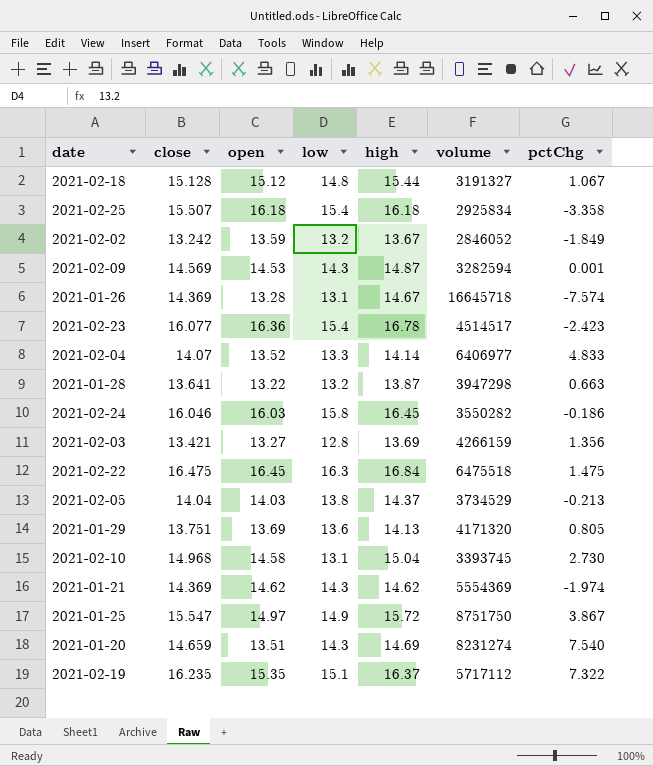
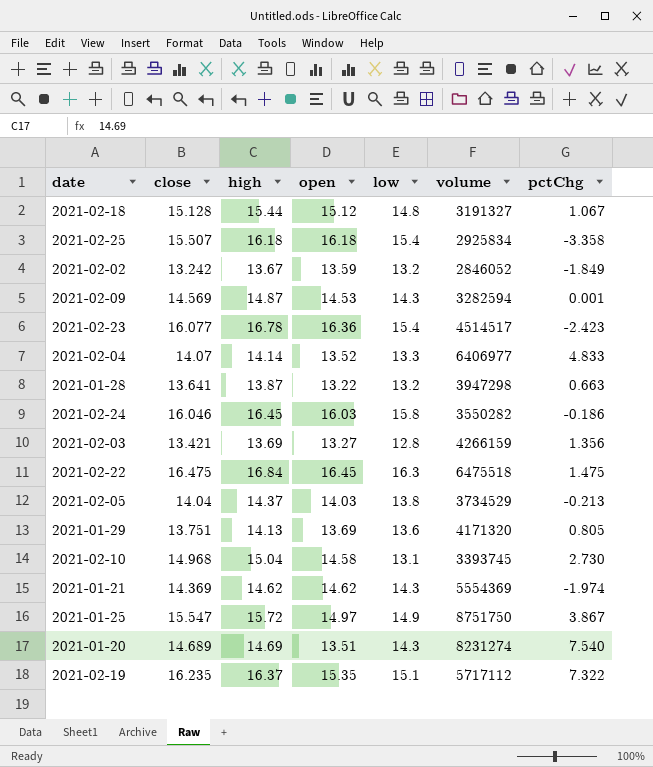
column high | position: 5 -> 3
row 2021-01-26: 14.369 | 13.28 | 13.1 | 14.67 | 16645718 | -7.574 -> none
2021-01-20 | close: 14.659 -> 14.689

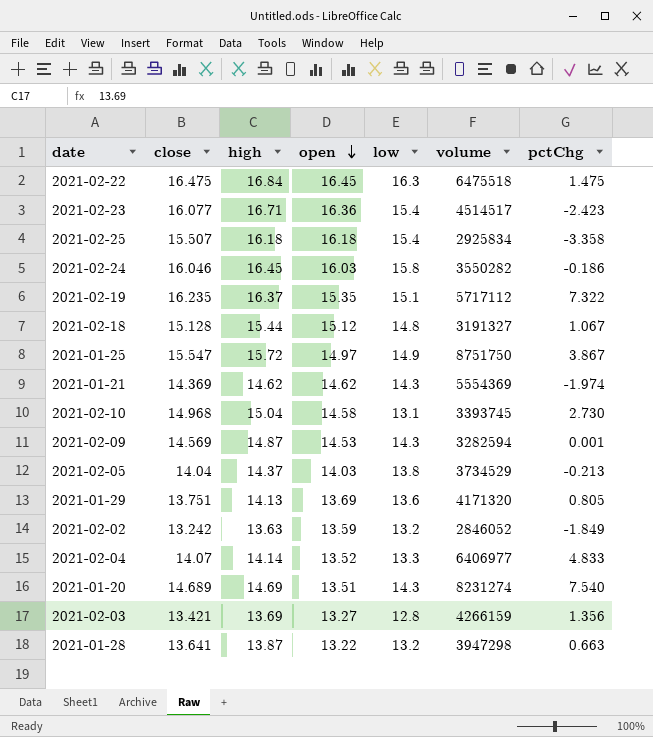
row order: none -> open descending
2021-02-23 | high: 16.78 -> 16.71
2021-02-02 | high: 13.67 -> 13.63

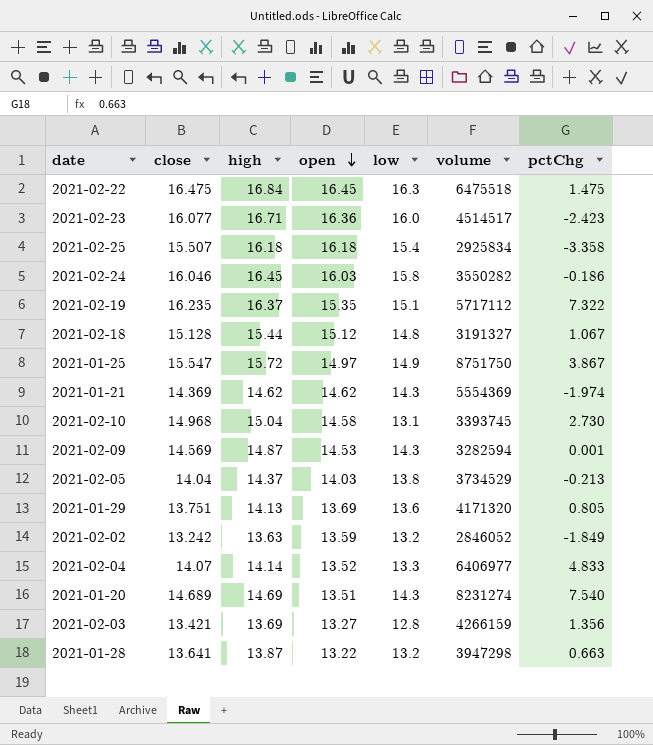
2021-02-23 | low: 15.4 -> 16.0

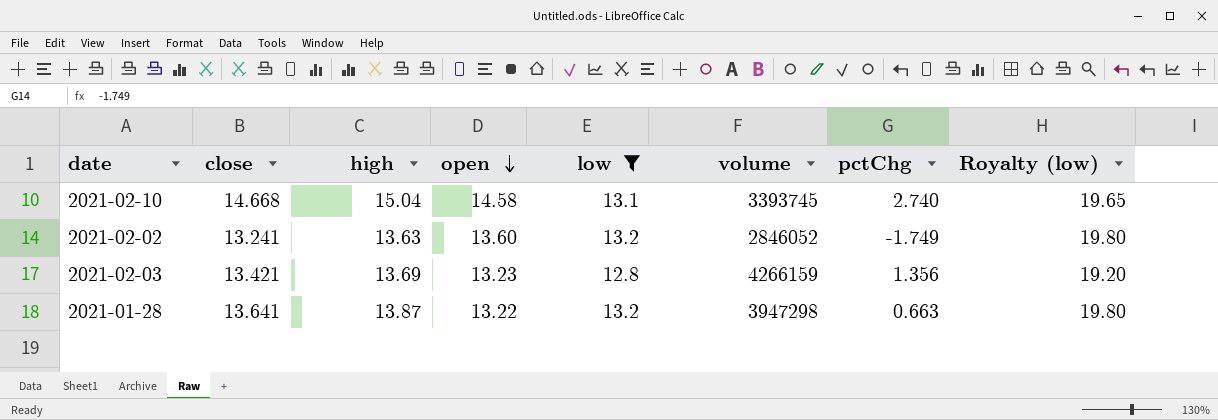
filter: none -> low <= 13.2
column Royalty (low) | formula: none -> [low] * 1.5
2021-02-10 | close: 14.968 -> 14.668
2021-02-10 | pctChg: 2.730 -> 2.740
2021-02-02 | close: 13.242 -> 13.241
2021-02-02 | open: 13.59 -> 13.60
2021-02-02 | pctChg: -1.849 -> -1.749
2021-02-03 | open: 13.27 -> 13.23

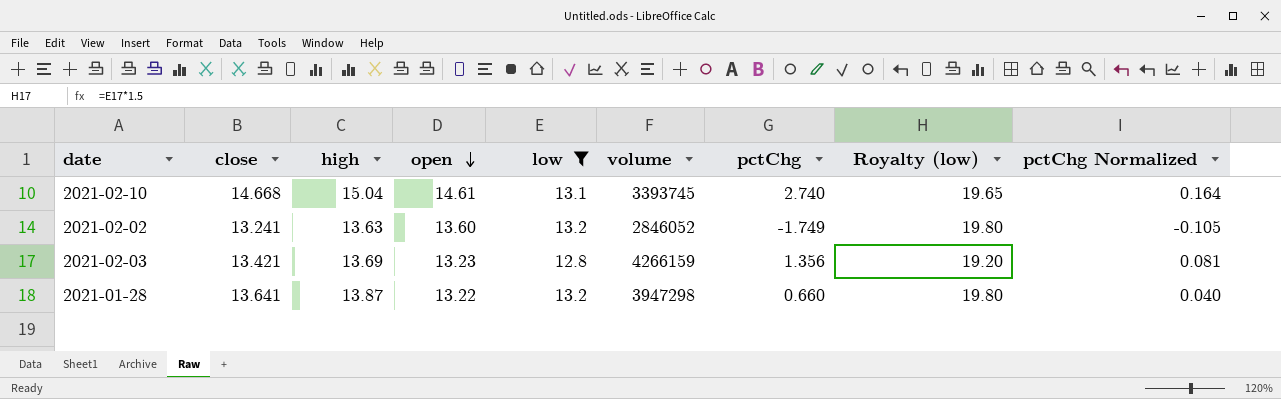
column pctChg Normalized | formula: none -> [pctChg] * 0.06
2021-02-10 | open: 14.58 -> 14.61
2021-01-28 | pctChg: 0.663 -> 0.660

